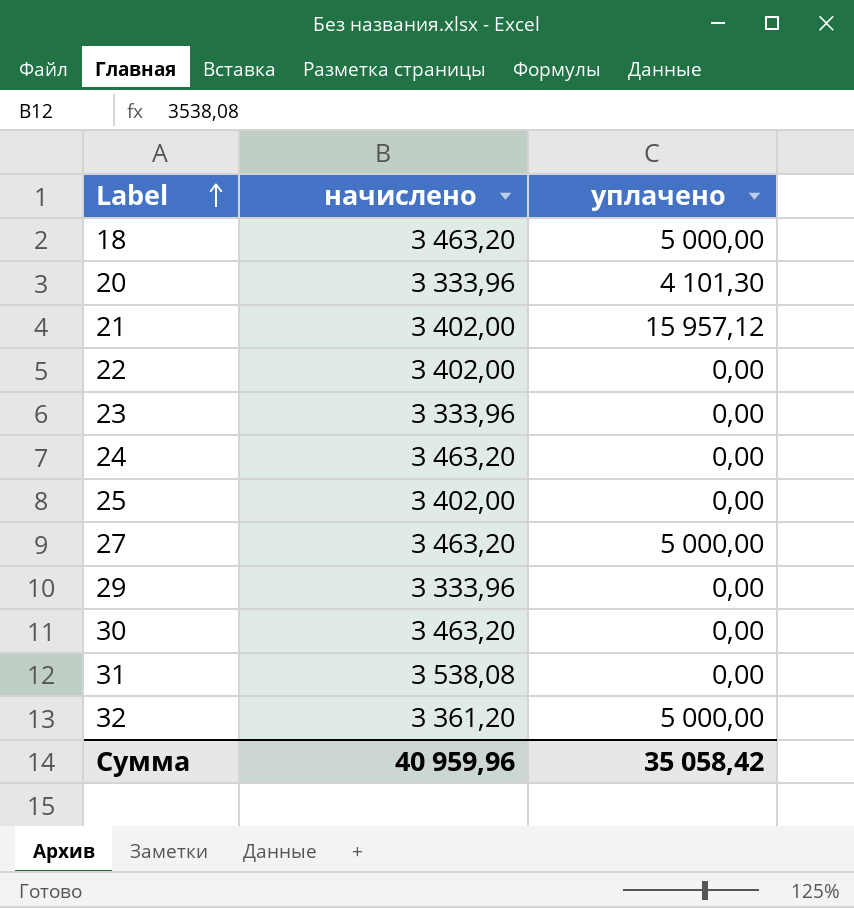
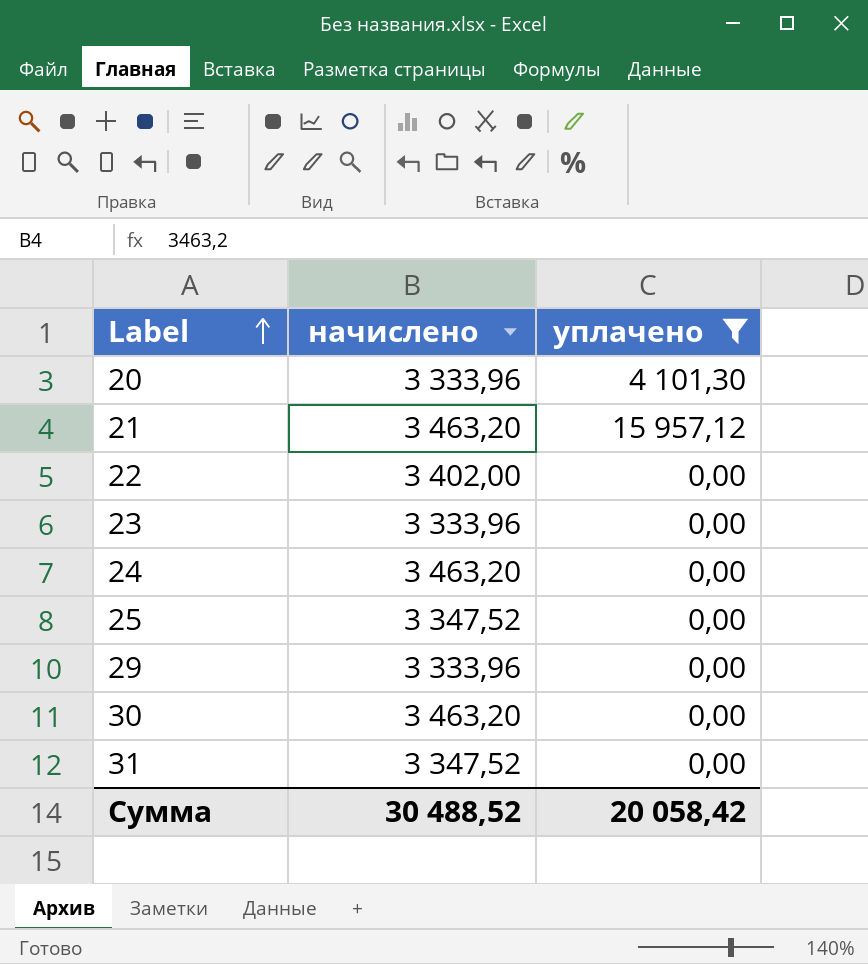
filter: none -> уплачено != 5 000,00
21 | начислено: 3 402,00 -> 3 463,20
25 | начислено: 3 402,00 -> 3 347,52
31 | начислено: 3 538,08 -> 3 347,52
Сумма | начислено: 40 959,96 -> 30 488,52
Сумма | уплачено: 35 058,42 -> 20 058,42

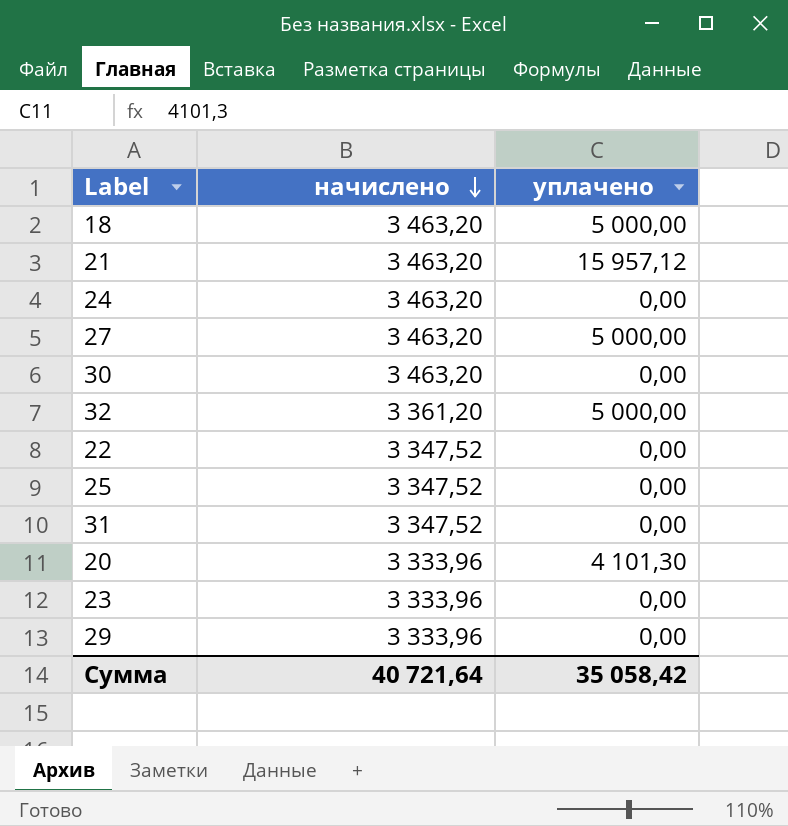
filter: уплачено != 5 000,00 -> none
row order: Label ascending -> начислено descending
22 | начислено: 3 402,00 -> 3 347,52
Сумма | начислено: 30 488,52 -> 40 721,64
Сумма | уплачено: 20 058,42 -> 35 058,42

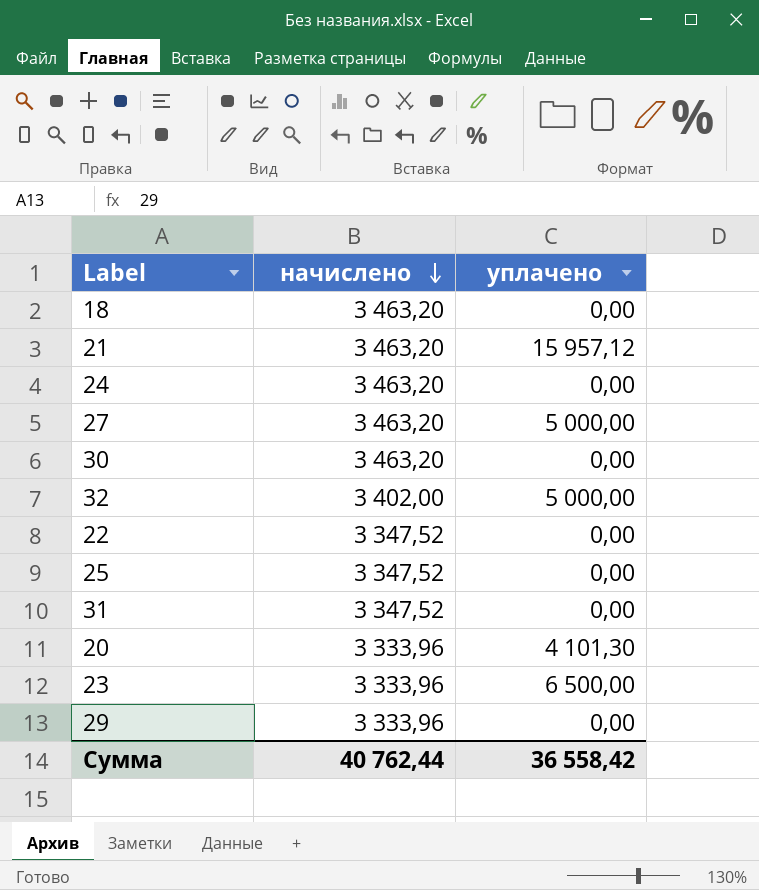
18 | уплачено: 5 000,00 -> 0,00
32 | начислено: 3 361,20 -> 3 402,00
23 | уплачено: 0,00 -> 6 500,00
Сумма | начислено: 40 721,64 -> 40 762,44
Сумма | уплачено: 35 058,42 -> 36 558,42

